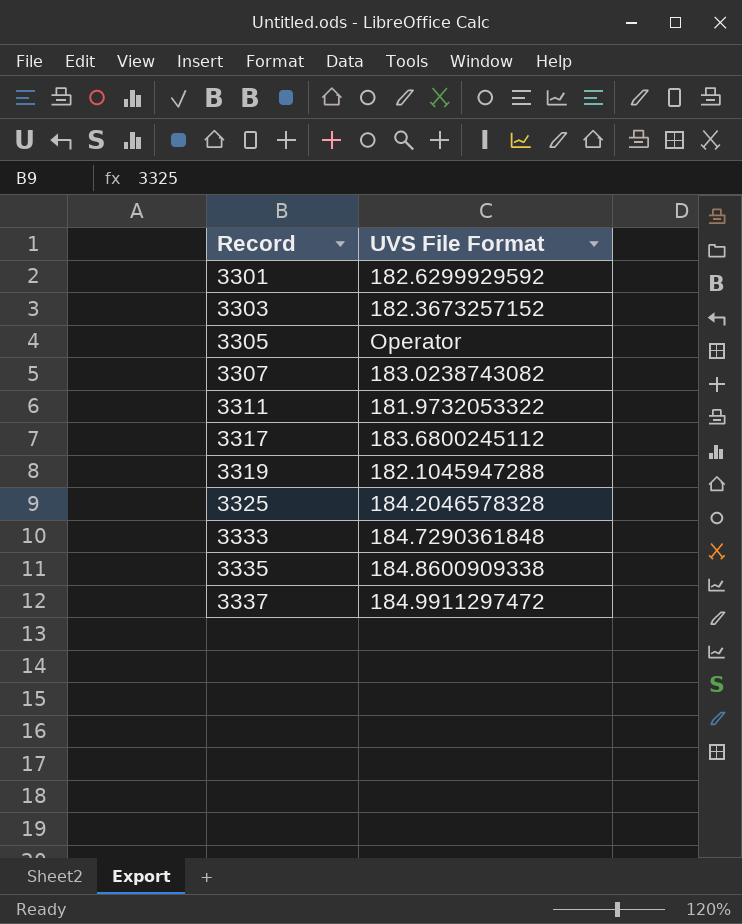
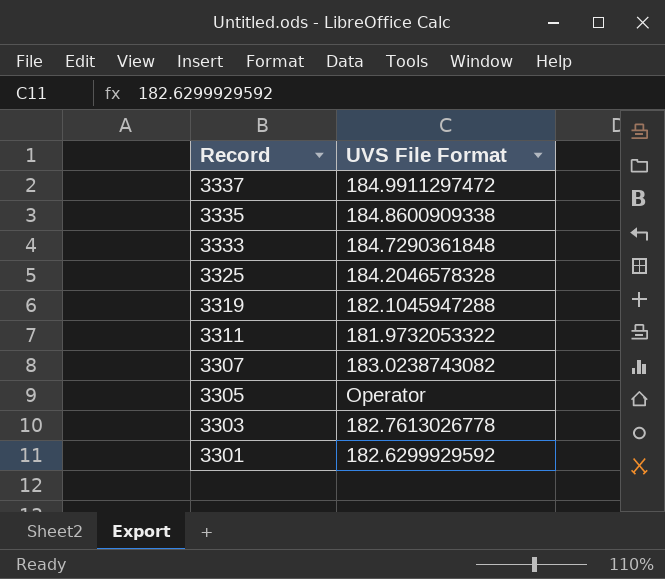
row order: Record ascending -> Record descending
row 3317: 183.6800245112 -> none
3303 | UVS File Format: 182.3673257152 -> 182.7613026778

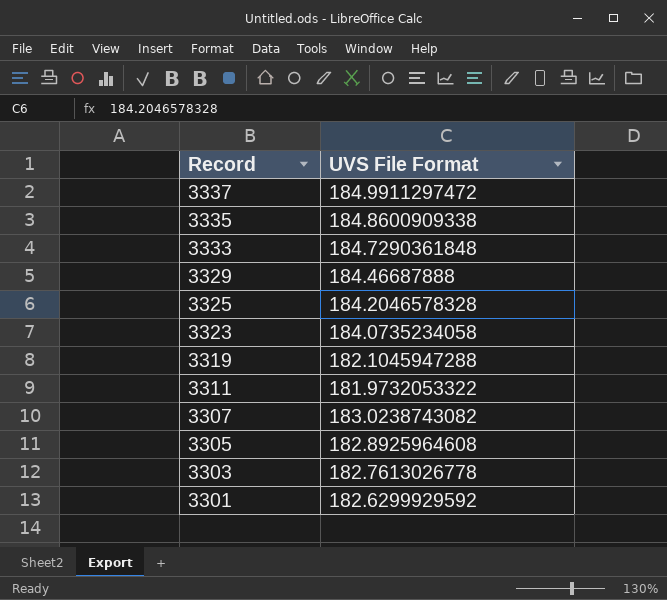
row 3329: none -> 184.46687888
row 3323: none -> 184.0735234058
3305 | UVS File Format: Operator -> 182.8925964608

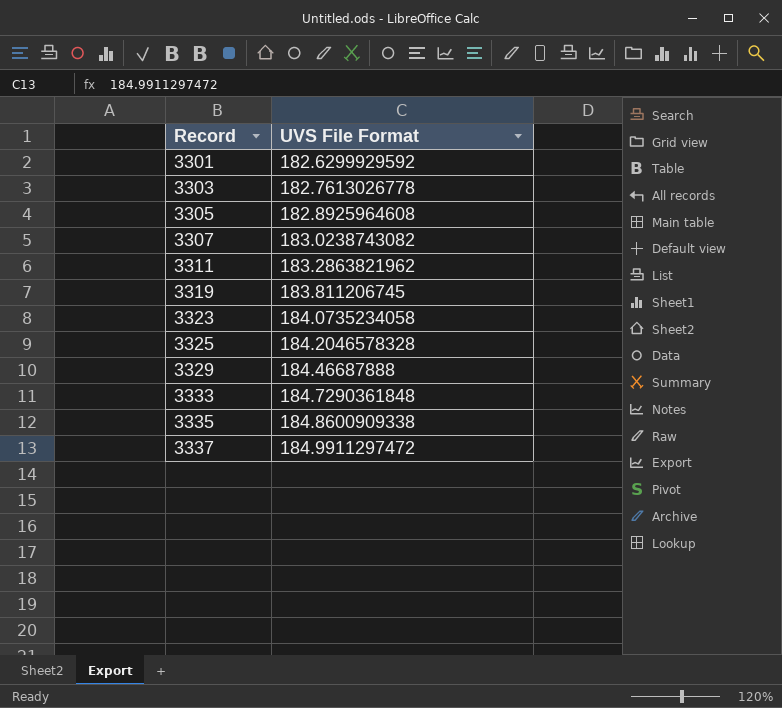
row order: Record descending -> Record ascending
3311 | UVS File Format: 181.9732053322 -> 183.2863821962
3319 | UVS File Format: 182.1045947288 -> 183.811206745

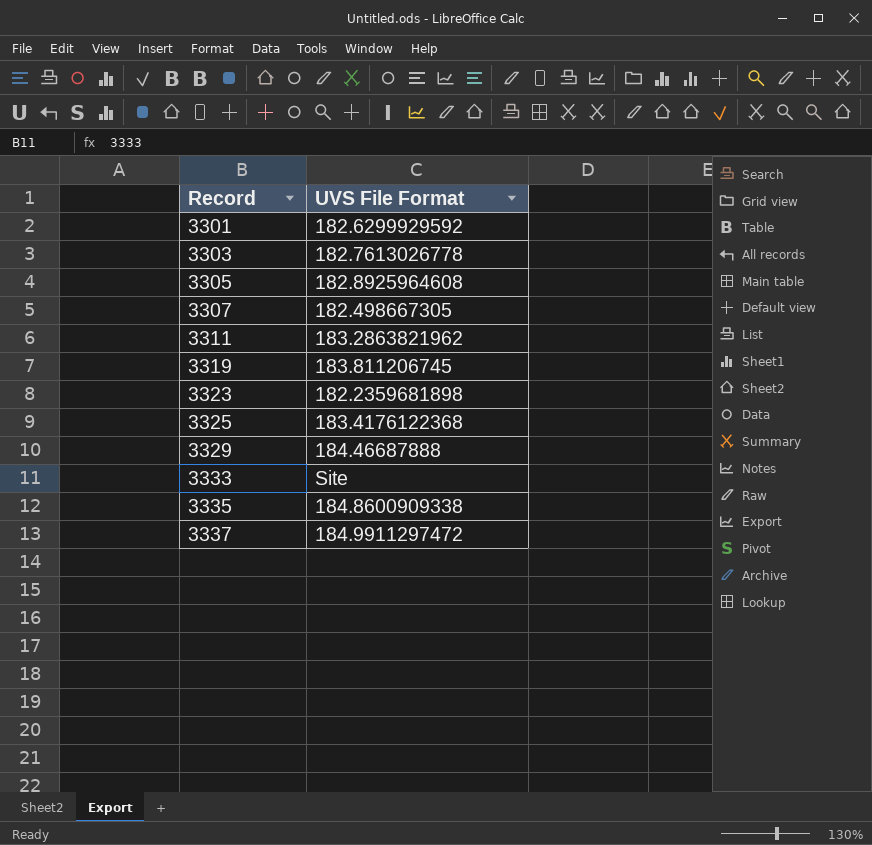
3307 | UVS File Format: 183.0238743082 -> 182.498667305
3323 | UVS File Format: 184.0735234058 -> 182.2359681898
3325 | UVS File Format: 184.2046578328 -> 183.4176122368
3333 | UVS File Format: 184.7290361848 -> Site

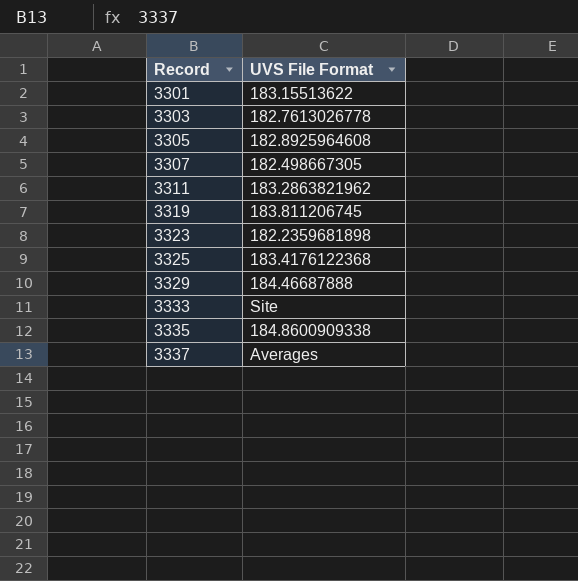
3301 | UVS File Format: 182.6299929592 -> 183.15513622
3337 | UVS File Format: 184.9911297472 -> Averages

